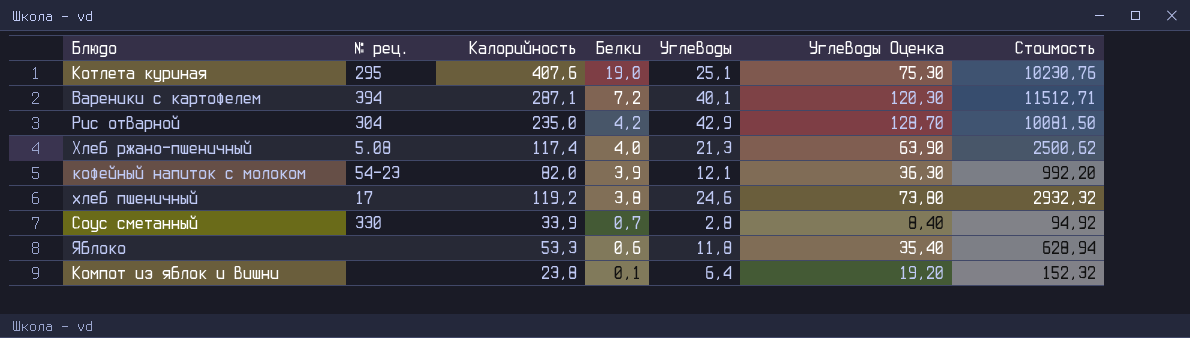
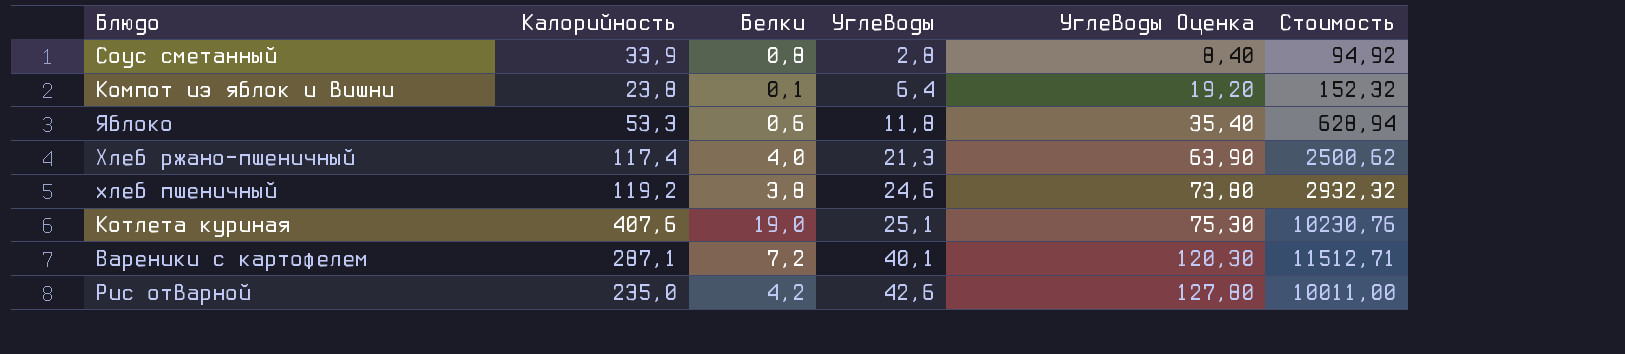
row order: Белки descending -> Углеводы ascending
column № рец. | position: 2 -> none
row кофейный напиток с молоком: 54-23 | 82,0 | 3,9 | 12,1 | 36,30 | 992,20 -> none
Соус сметанный | Белки: 0,7 -> 0,8
Рис отварной | Углеводы: 42,9 -> 42,6
Рис отварной | Углеводы Оценка: 128,70 -> 127,80
Рис отварной | Стоимость: 10081,50 -> 10011,00

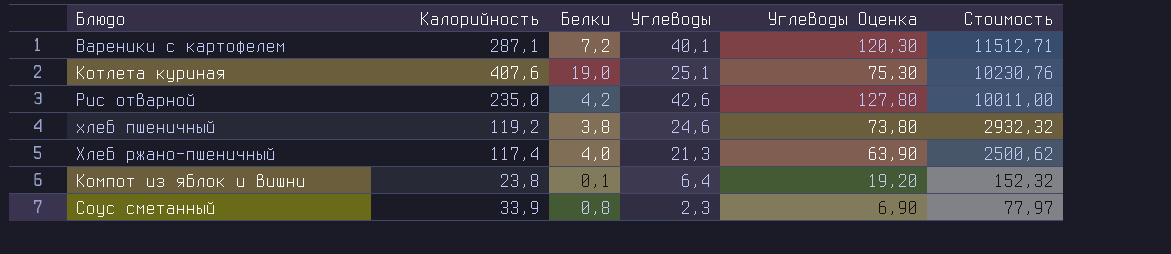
row order: Углеводы ascending -> Стоимость descending
row Яблоко: 53,3 | 0,6 | 11,8 | 35,40 | 628,94 -> none
Соус сметанный | Углеводы: 2,8 -> 2,3
Соус сметанный | Углеводы Оценка: 8,40 -> 6,90
Соус сметанный | Стоимость: 94,92 -> 77,97

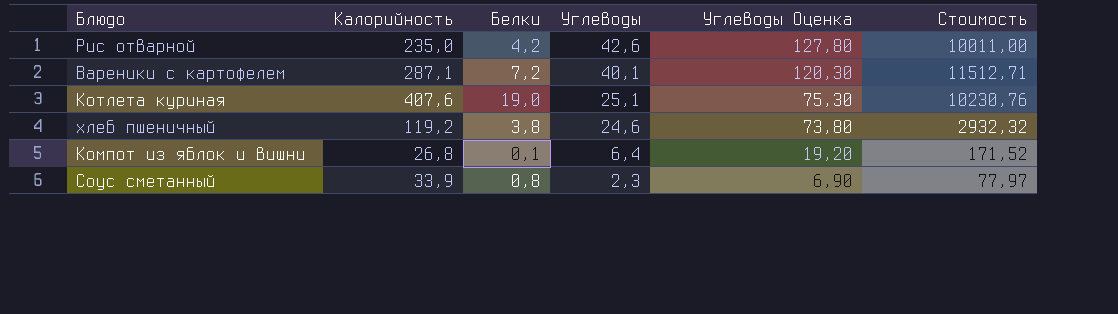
row order: Стоимость descending -> Углеводы descending
row Хлеб ржано-пшеничный: 117,4 | 4,0 | 21,3 | 63,90 | 2500,62 -> none
Компот из яблок и вишни | Калорийность: 23,8 -> 26,8
Компот из яблок и вишни | Стоимость: 152,32 -> 171,52

